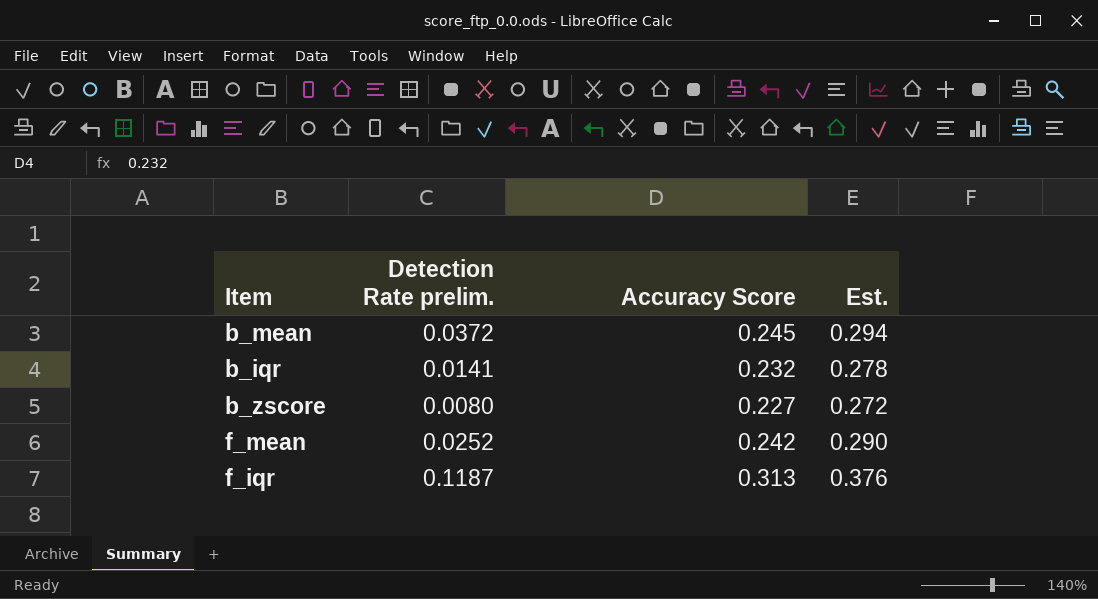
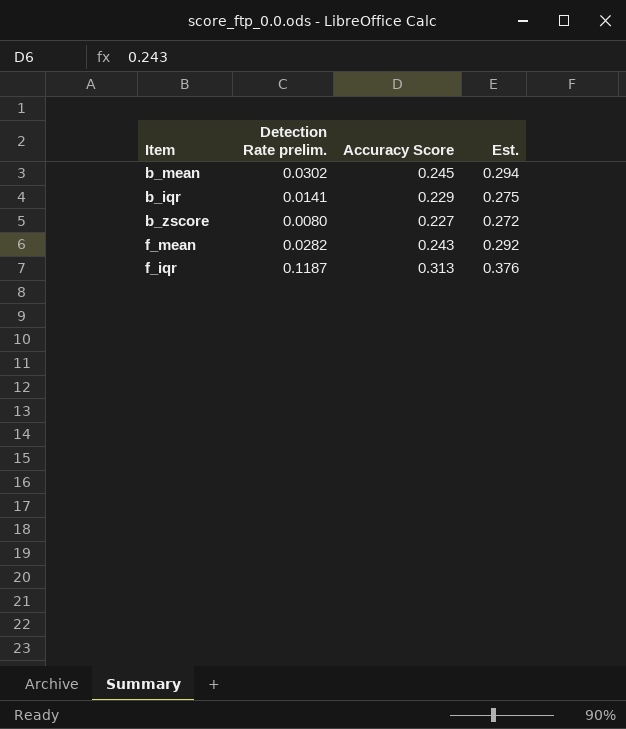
b_mean | Detection Rate prelim.: 0.0372 -> 0.0302
b_iqr | Accuracy Score: 0.232 -> 0.229
b_iqr | Est.: 0.278 -> 0.275
f_mean | Detection Rate prelim.: 0.0252 -> 0.0282
f_mean | Accuracy Score: 0.242 -> 0.243
f_mean | Est.: 0.290 -> 0.292

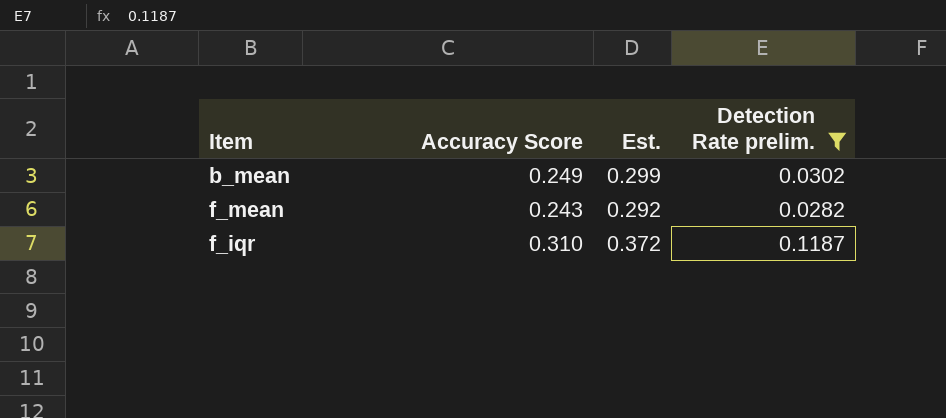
filter: none -> Detection Rate prelim. >= 0.0282
column Detection Rate prelim. | position: 2 -> 4
b_mean | Accuracy Score: 0.245 -> 0.249
b_mean | Est.: 0.294 -> 0.299
f_iqr | Accuracy Score: 0.313 -> 0.310
f_iqr | Est.: 0.376 -> 0.372

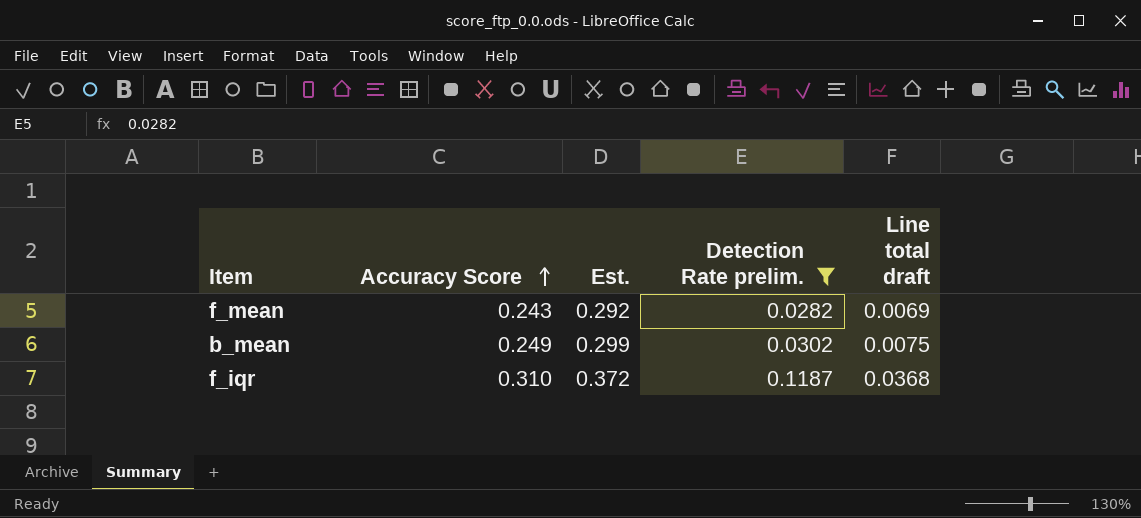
row order: none -> Accuracy Score ascending
column Line total draft | formula: none -> [Accuracy Score] * [Detection Rate prelim.]

